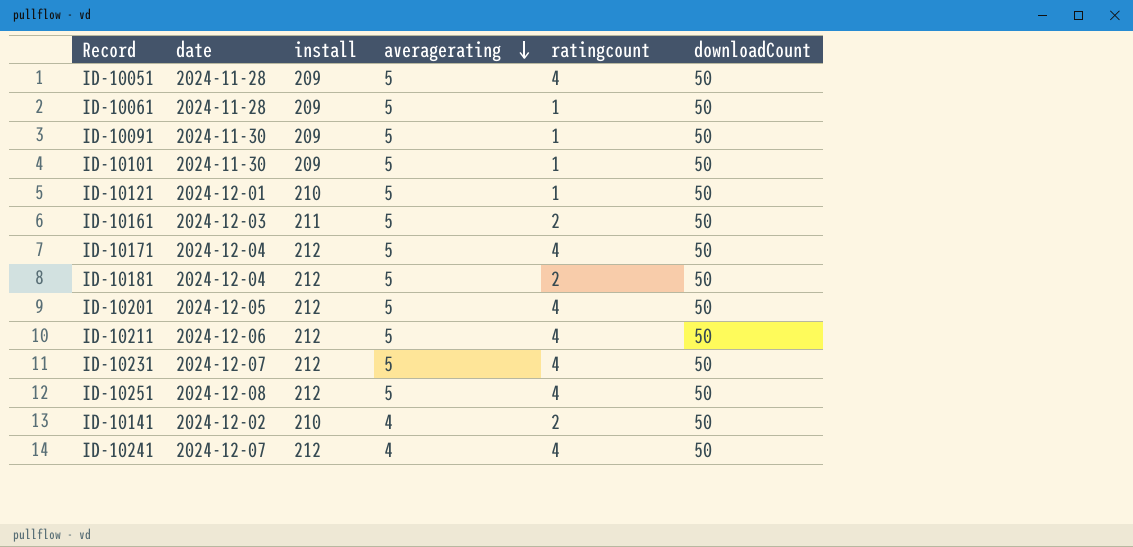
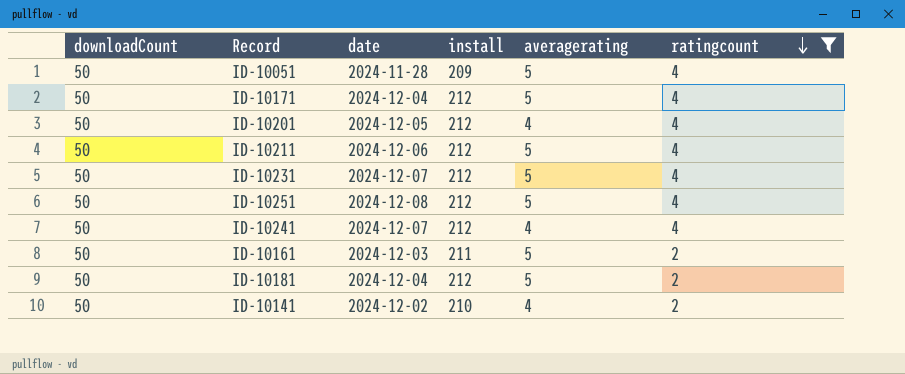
filter: none -> ratingcount != 1
row order: averagerating descending -> ratingcount descending
column downloadCount | position: 6 -> 1
ID-10201 | averagerating: 5 -> 4

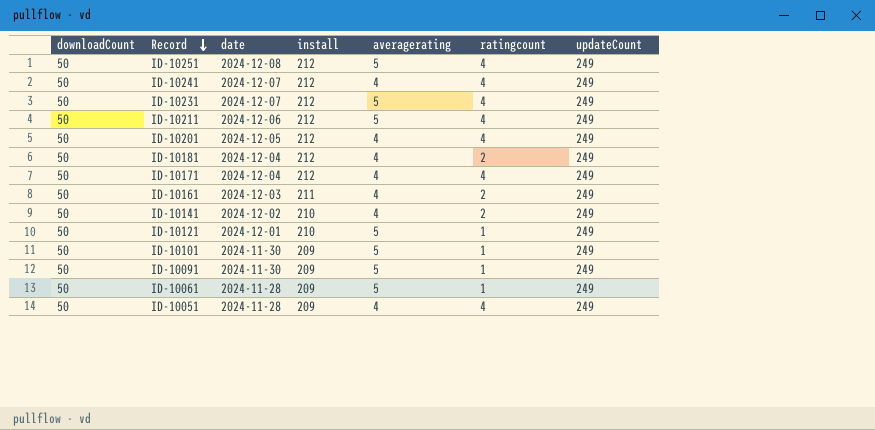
filter: ratingcount != 1 -> none
row order: ratingcount descending -> Record descending
column updateCount | position: none -> 7
ID-10181 | averagerating: 5 -> 4
ID-10171 | averagerating: 5 -> 4
ID-10161 | averagerating: 5 -> 4
ID-10051 | averagerating: 5 -> 4

